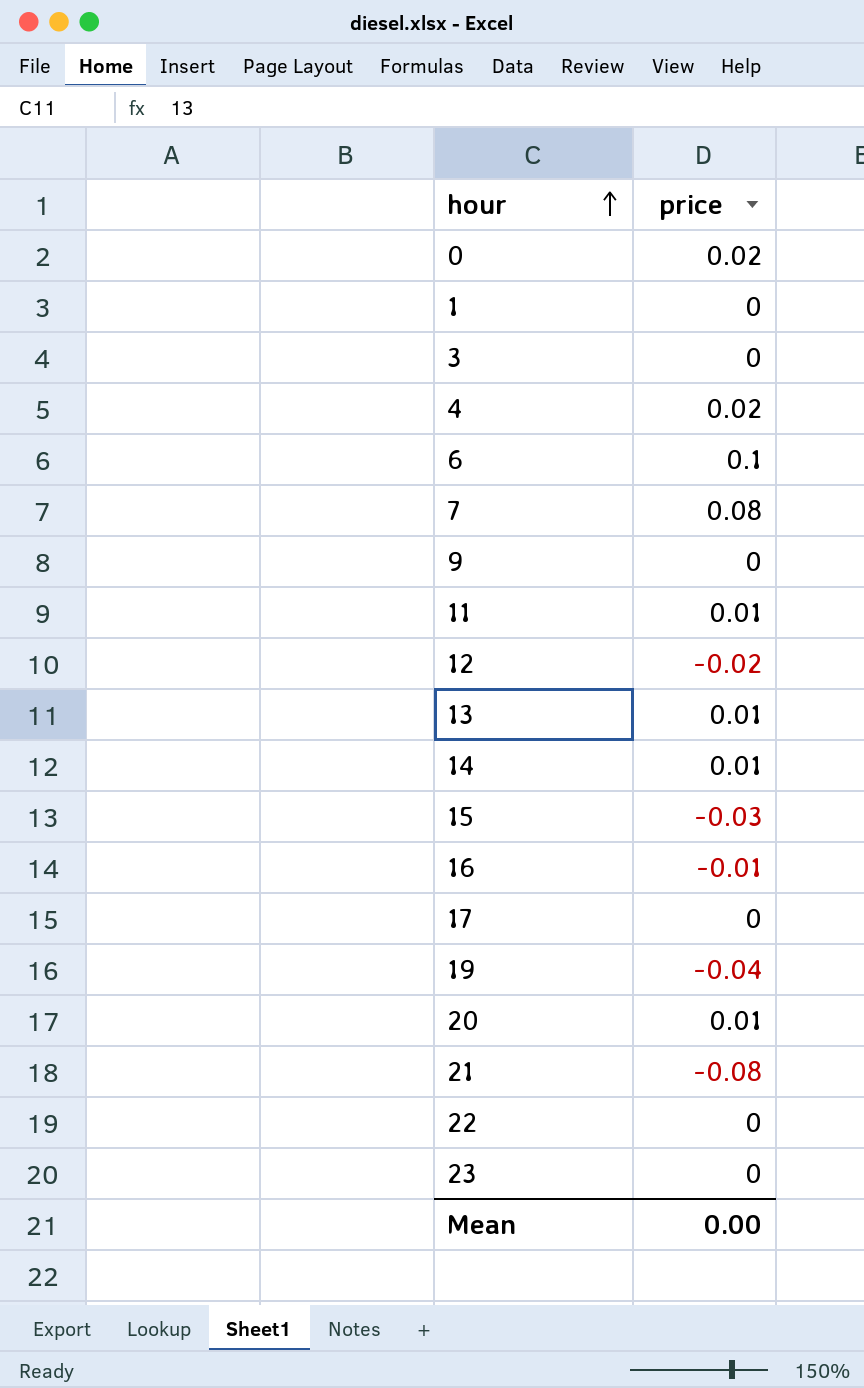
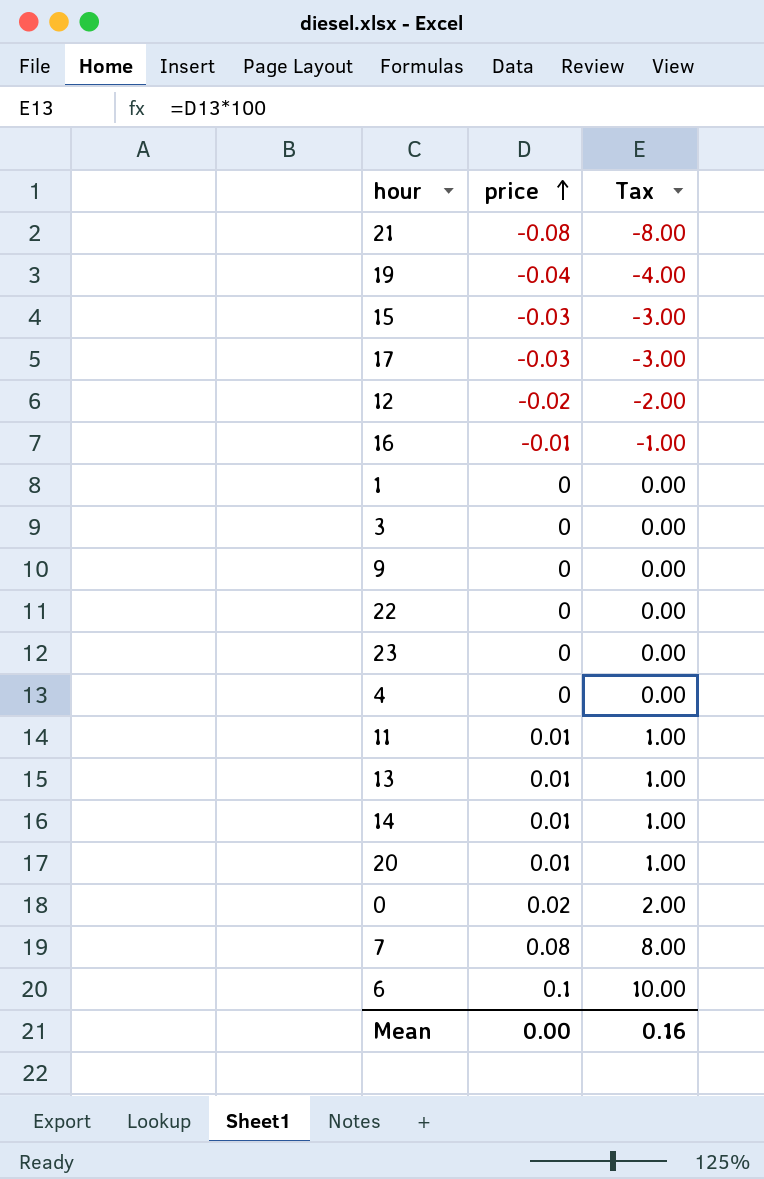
row order: hour ascending -> price ascending
column Tax | formula: none -> [price] * 100
17 | price: 0 -> -0.03
4 | price: 0.02 -> 0

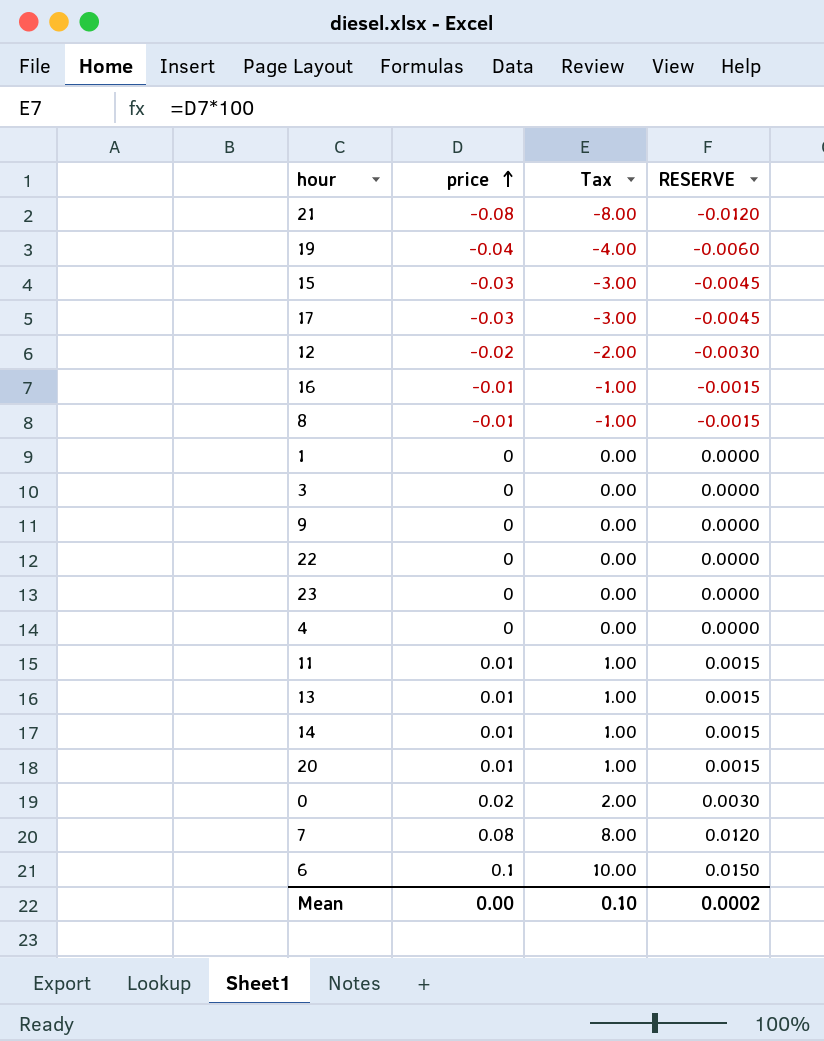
column RESERVE | formula: none -> [price] * 0.15
row 8: none -> -0.01 | -1.00 | -0.0015
Mean | Tax: 0.16 -> 0.10

